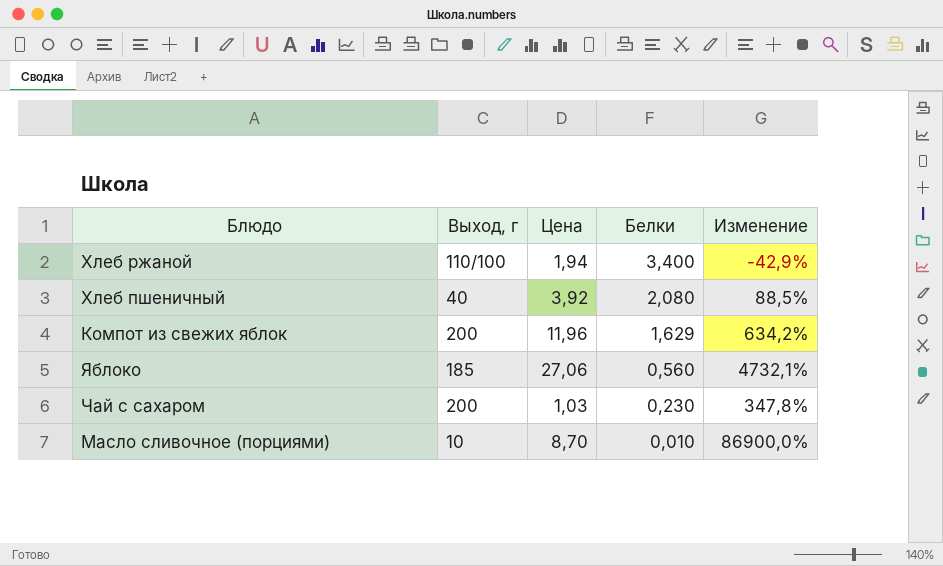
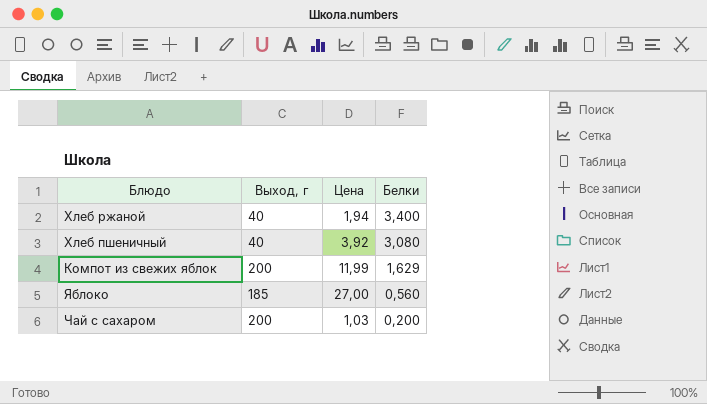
column Изменение | formula: ([Цена] - [Белки]) / [Белки] -> none
row Масло сливочное (порциями): 10 | 8,70 | 0,010 | 86900,0% -> none
Хлеб ржаной | Выход, г: 110/100 -> 40
Хлеб пшеничный | Белки: 2,080 -> 3,080
Компот из свежих яблок | Цена: 11,96 -> 11,99
Яблоко | Цена: 27,06 -> 27,00
Чай с сахаром | Белки: 0,230 -> 0,200

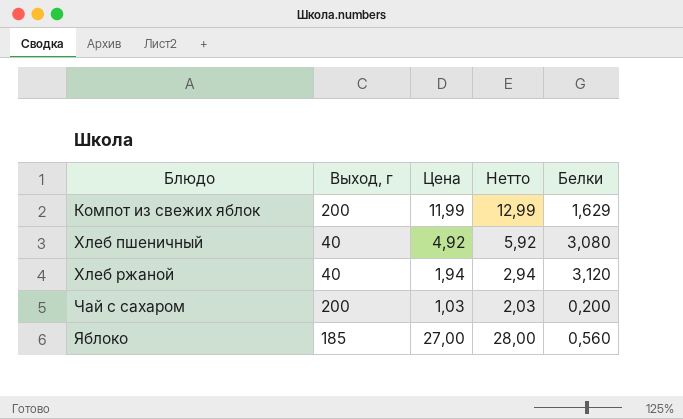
row order: Белки descending -> Блюдо ascending
column Нетто | formula: none -> [Цена] + 1
Хлеб пшеничный | Цена: 3,92 -> 4,92
Хлеб ржаной | Белки: 3,400 -> 3,120

